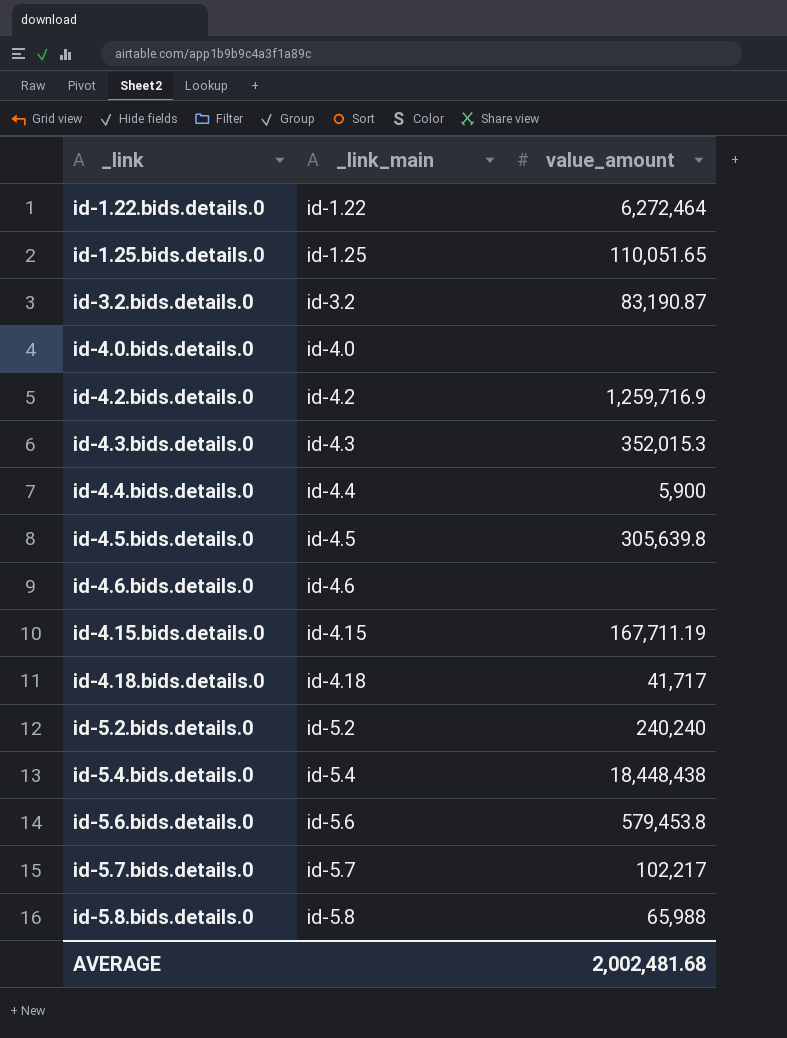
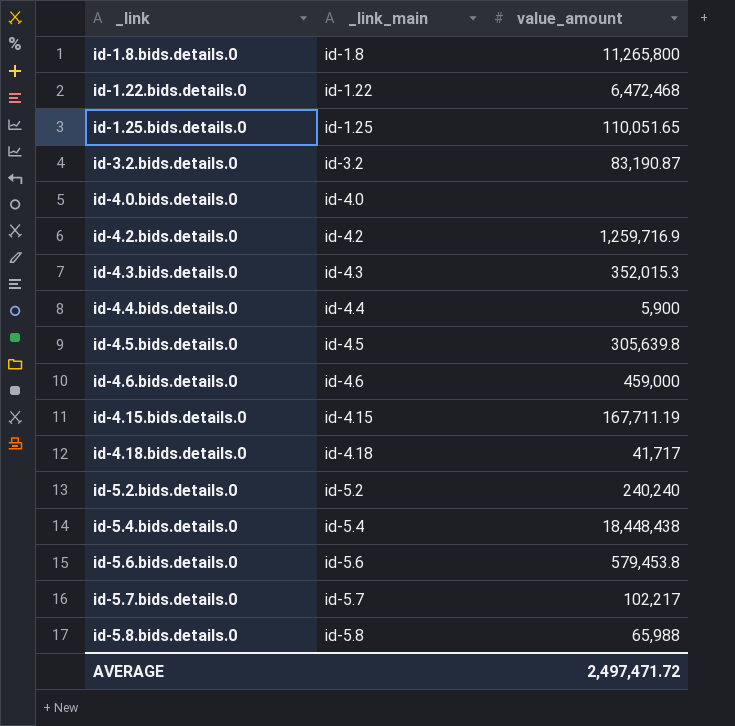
row id-1.8.bids.details.0: none -> id-1.8 | 11,265,800
id-1.22.bids.details.0 | value_amount: 6,272,464 -> 6,472,468
id-4.6.bids.details.0 | value_amount: none -> 459,000
AVERAGE | value_amount: 2,002,481.68 -> 2,497,471.72

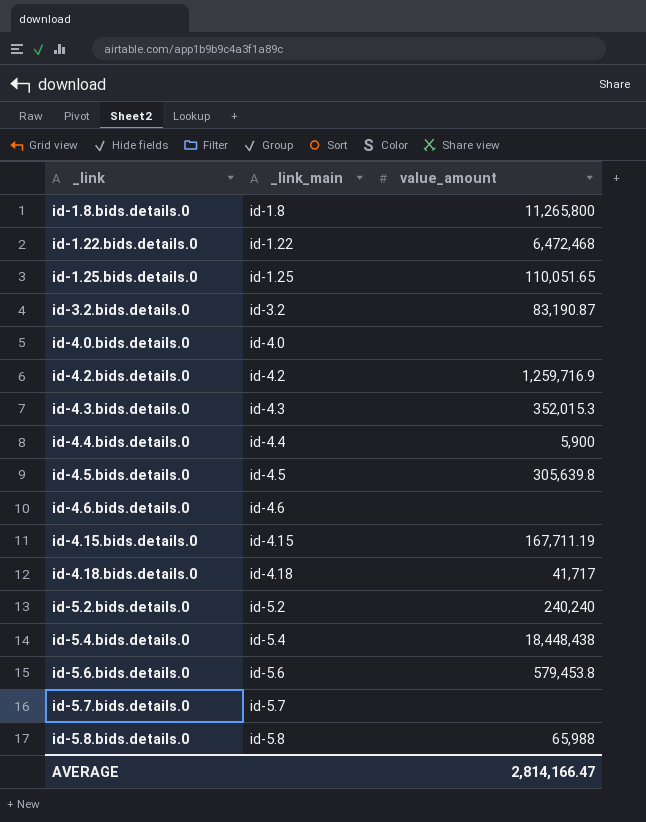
id-4.6.bids.details.0 | value_amount: 459,000 -> none
id-5.7.bids.details.0 | value_amount: 102,217 -> none
AVERAGE | value_amount: 2,497,471.72 -> 2,814,166.47

